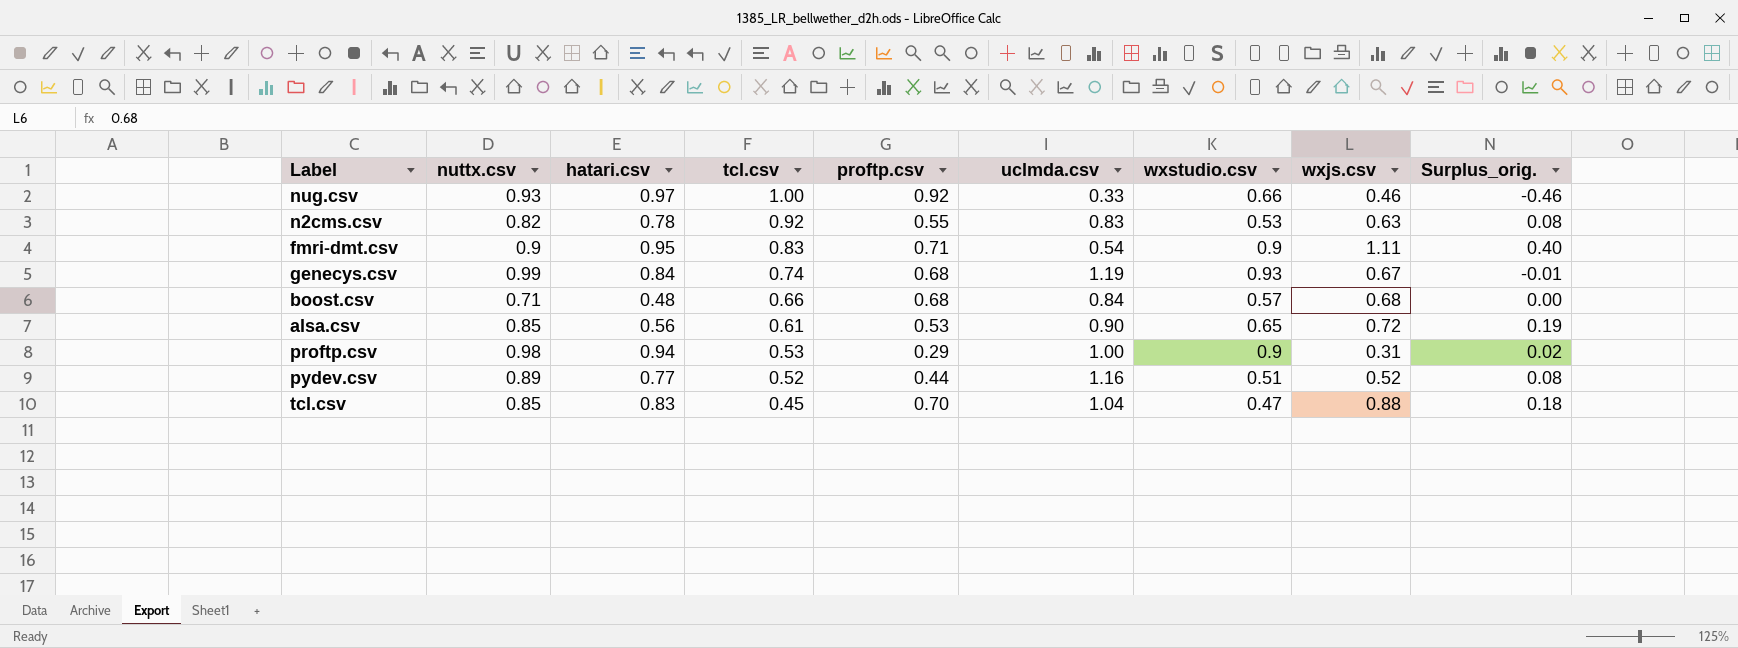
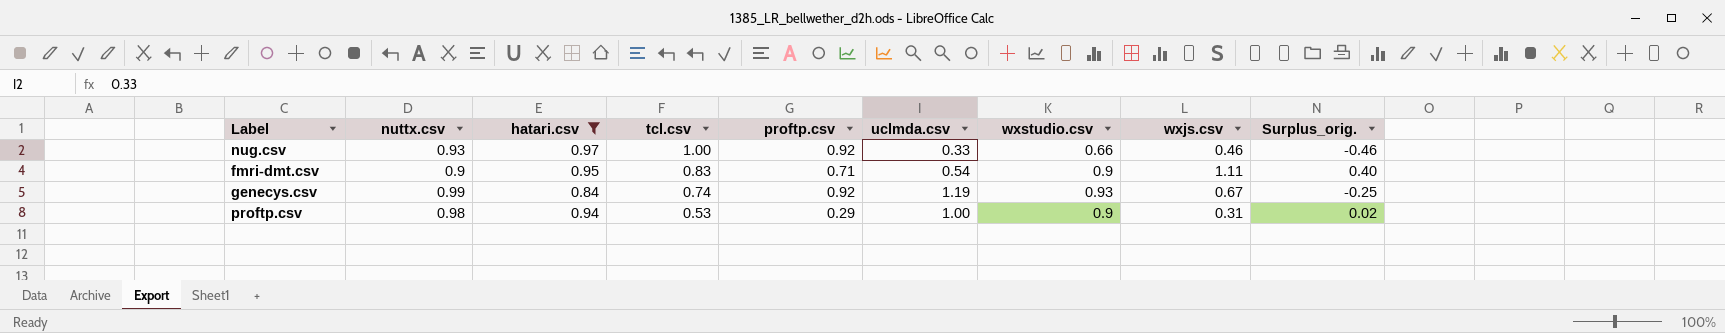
filter: none -> hatari.csv >= 0.84
genecys.csv | proftp.csv: 0.68 -> 0.92
genecys.csv | Surplus_orig.: -0.01 -> -0.25

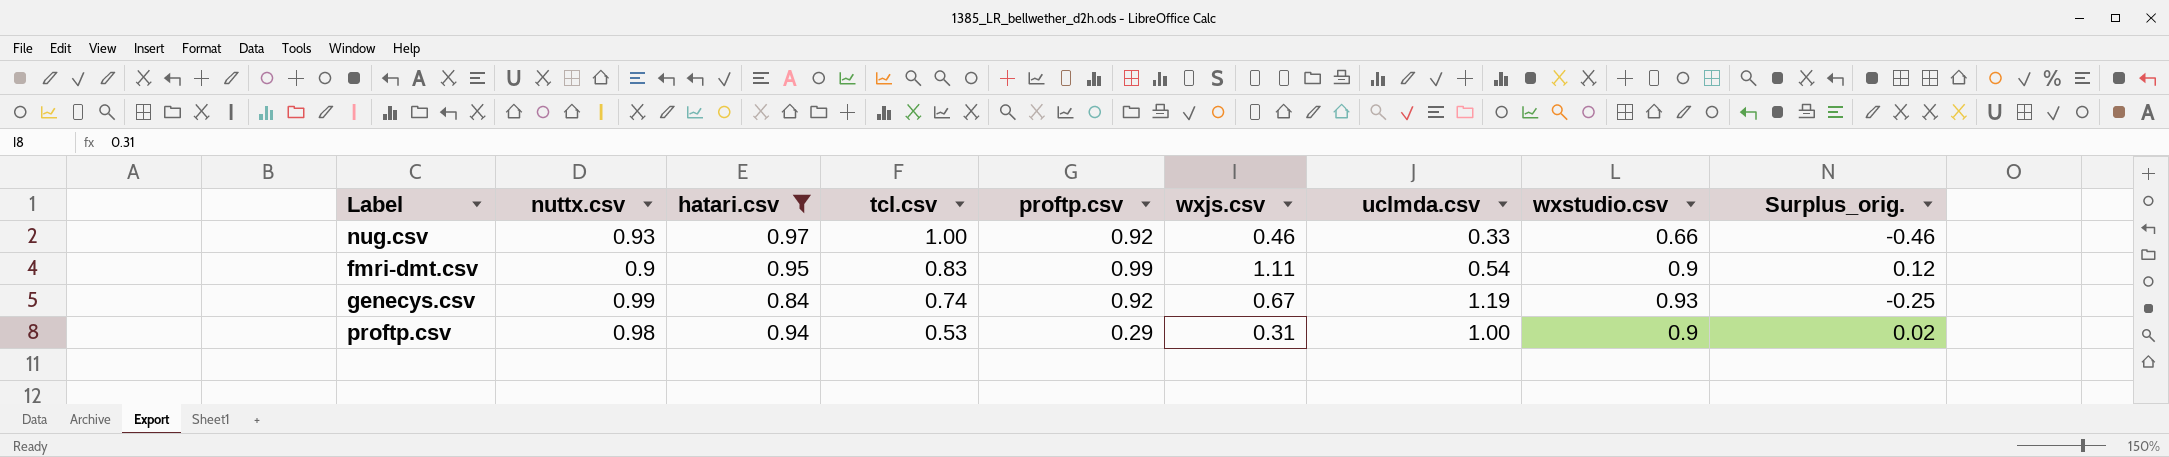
column wxjs.csv | position: 8 -> 6
fmri-dmt.csv | proftp.csv: 0.71 -> 0.99
fmri-dmt.csv | Surplus_orig.: 0.40 -> 0.12

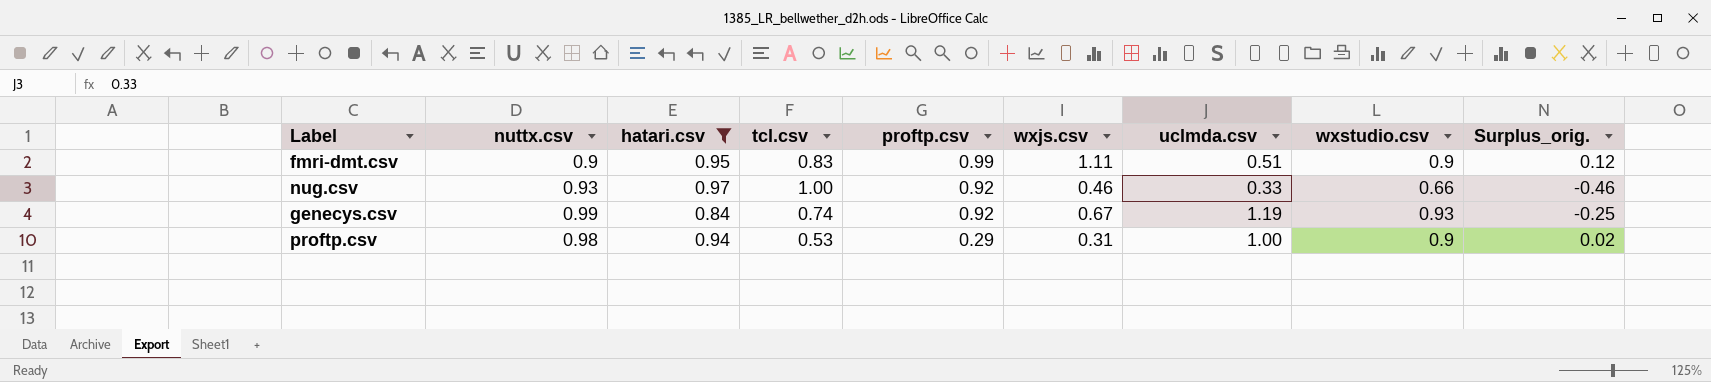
row order: tcl.csv descending -> proftp.csv descending
fmri-dmt.csv | uclmda.csv: 0.54 -> 0.51

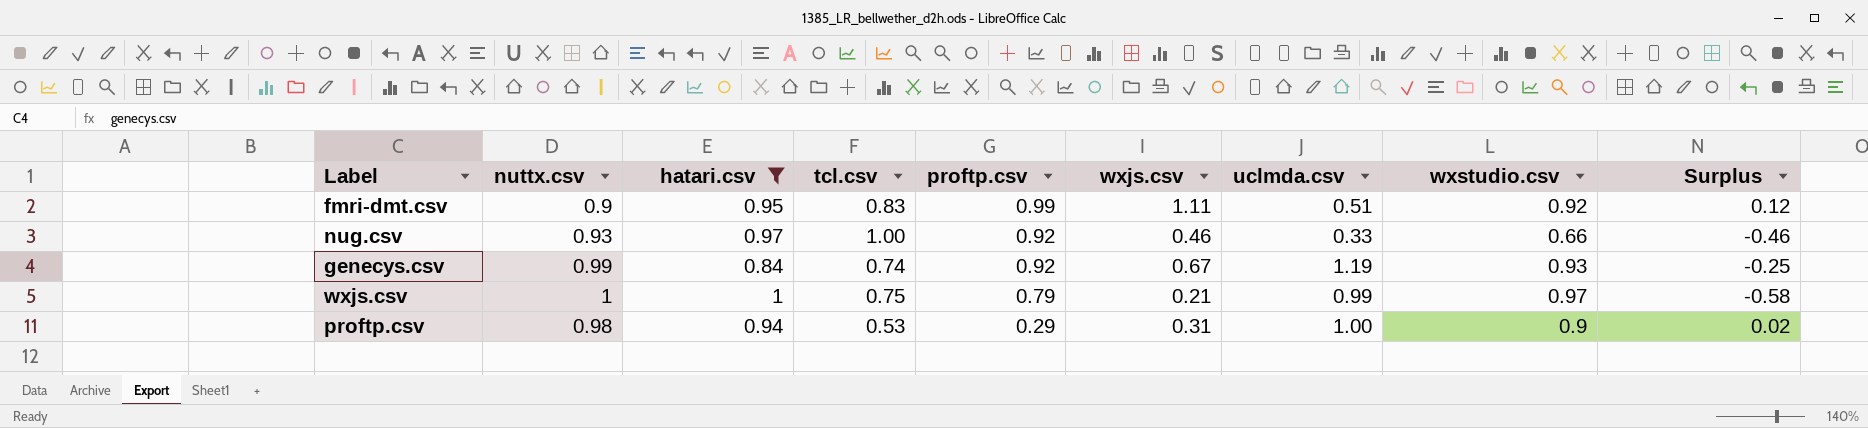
column name: Surplus_orig. -> Surplus
fmri-dmt.csv | wxstudio.csv: 0.9 -> 0.92
row wxjs.csv: none -> 1 | 1 | 0.75 | 0.79 | 0.21 | 0.99 | 0.97 | -0.58

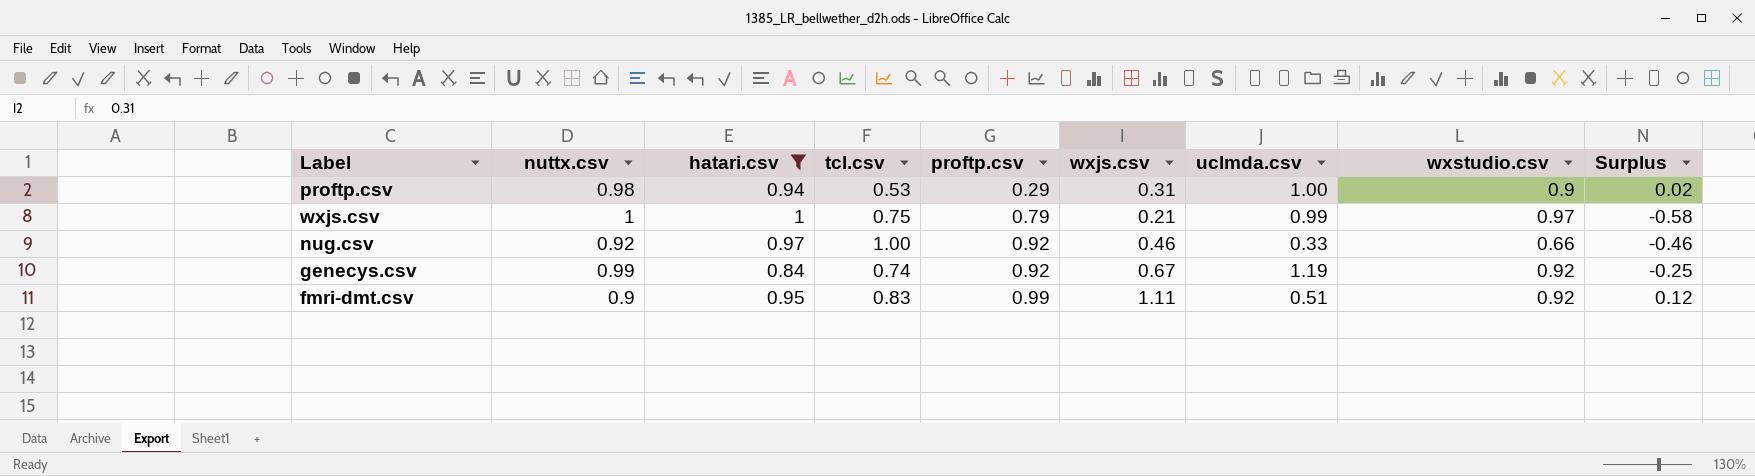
row order: proftp.csv descending -> proftp.csv ascending
nug.csv | nuttx.csv: 0.93 -> 0.92
genecys.csv | wxstudio.csv: 0.93 -> 0.92

